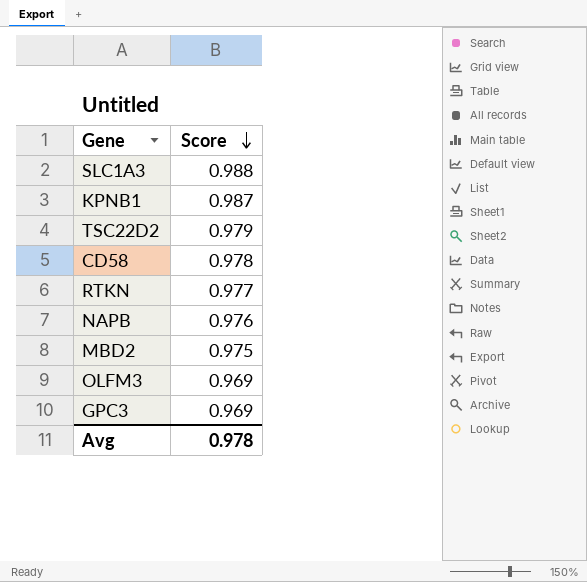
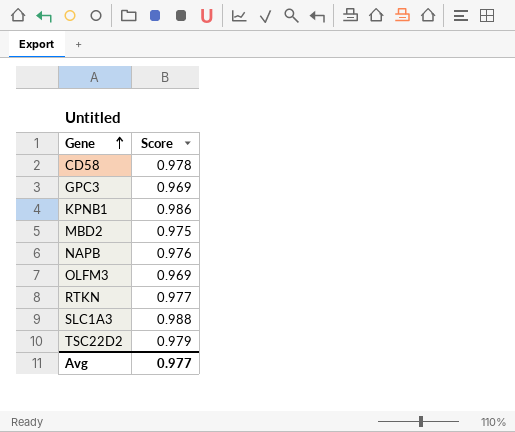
row order: Score descending -> Gene ascending
KPNB1 | Score: 0.987 -> 0.986
Avg | Score: 0.978 -> 0.977

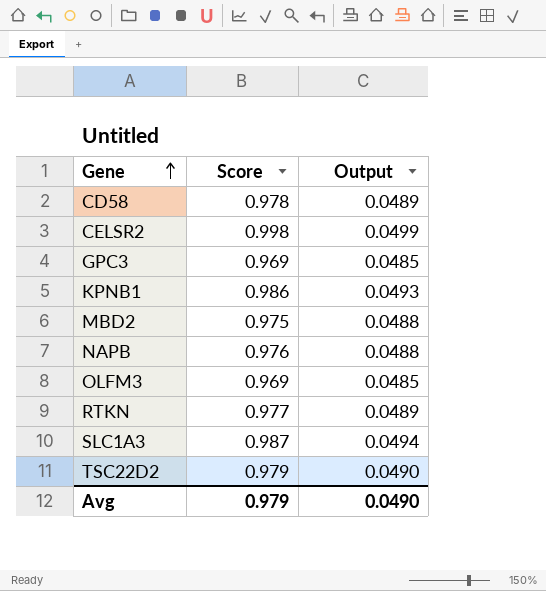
column Output | formula: none -> [Score] * 0.05
row CELSR2: none -> 0.998 | 0.0499
SLC1A3 | Score: 0.988 -> 0.987
Avg | Score: 0.977 -> 0.979

